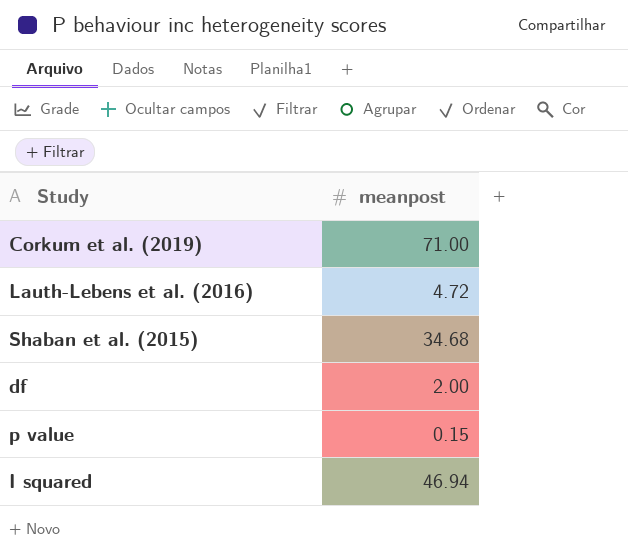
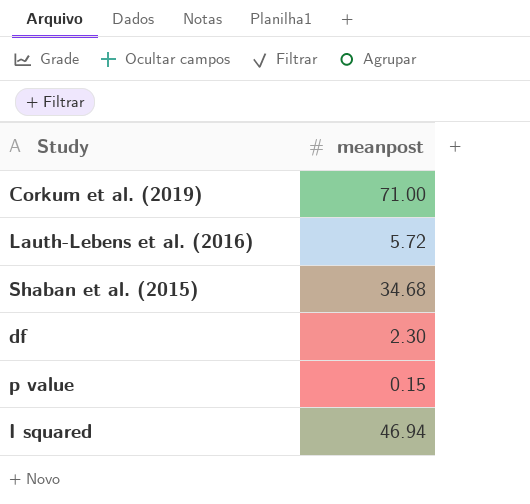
Lauth-Lebens et al. (2016) | meanpost: 4.72 -> 5.72
df | meanpost: 2.00 -> 2.30

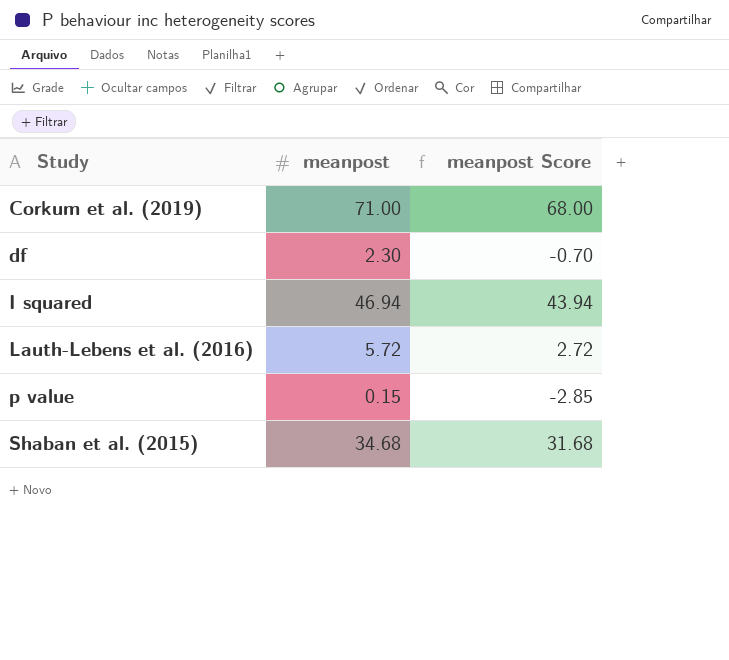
row order: none -> Study ascending
column meanpost Score | formula: none -> [meanpost] - 3

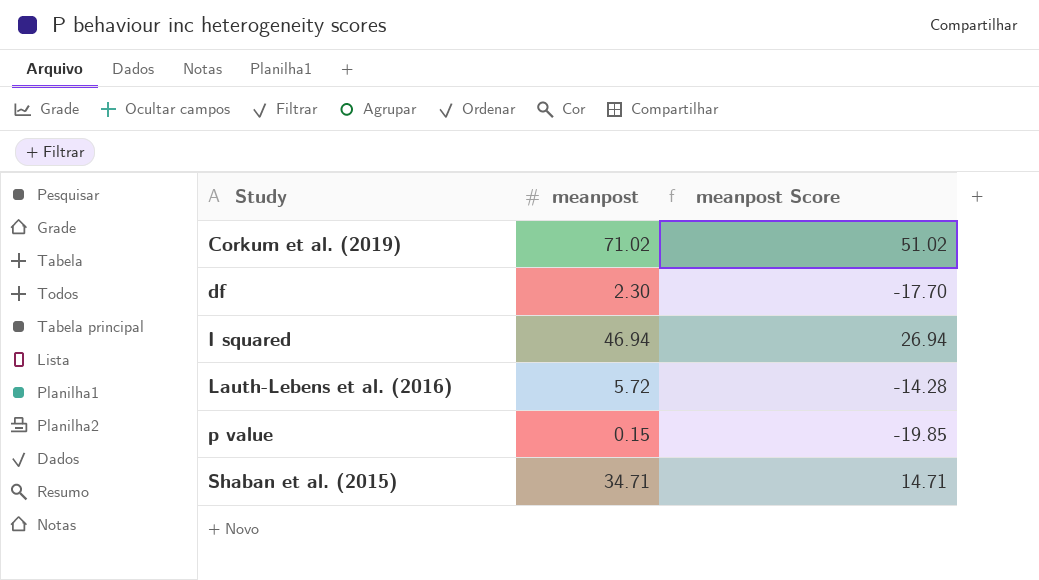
column meanpost Score | formula: [meanpost] - 3 -> [meanpost] - 20
Corkum et al. (2019) | meanpost: 71.00 -> 71.02
Shaban et al. (2015) | meanpost: 34.68 -> 34.71

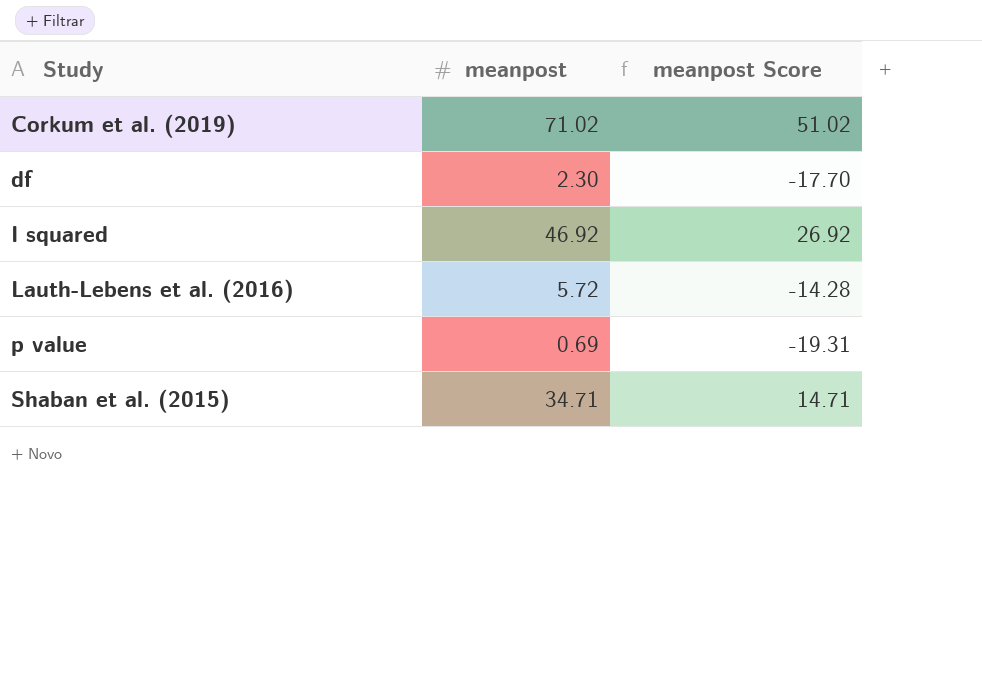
I squared | meanpost: 46.94 -> 46.92
I squared | meanpost Score: 26.94 -> 26.92
p value | meanpost: 0.15 -> 0.69
p value | meanpost Score: -19.85 -> -19.31

